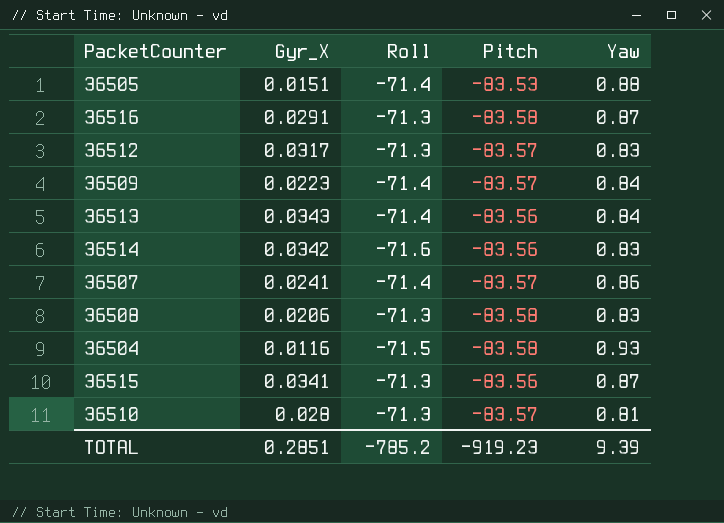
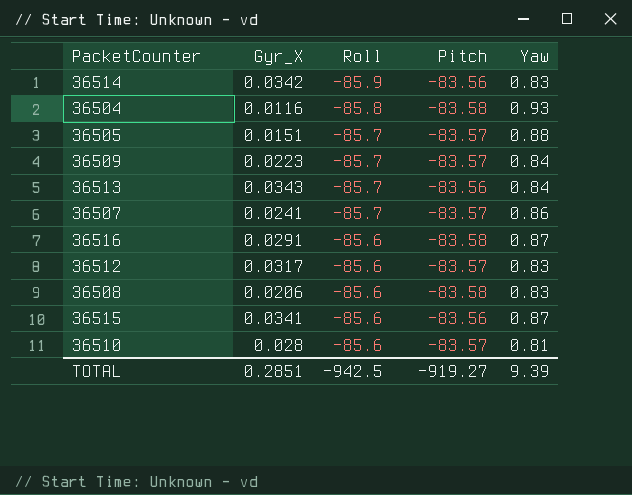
row order: none -> Roll ascending
36514 | Roll: -71.6 -> -85.9
36504 | Roll: -71.5 -> -85.8
36505 | Roll: -71.4 -> -85.7
36505 | Pitch: -83.53 -> -83.57
36509 | Roll: -71.4 -> -85.7
36513 | Roll: -71.4 -> -85.7
36507 | Roll: -71.4 -> -85.7
36516 | Roll: -71.3 -> -85.6
36512 | Roll: -71.3 -> -85.6
36508 | Roll: -71.3 -> -85.6
36515 | Roll: -71.3 -> -85.6
36510 | Roll: -71.3 -> -85.6
TOTAL | Roll: -785.2 -> -942.5
TOTAL | Pitch: -919.23 -> -919.27

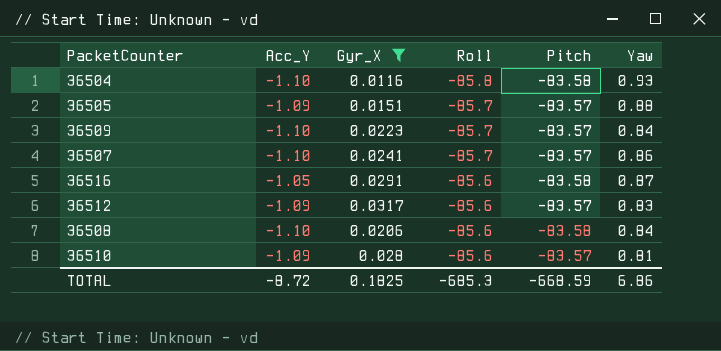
filter: none -> Gyr_X <= 0.0317
column Acc_Y | position: none -> 2
36508 | Yaw: 0.83 -> 0.84
TOTAL | Gyr_X: 0.2851 -> 0.1825
TOTAL | Roll: -942.5 -> -685.3
TOTAL | Pitch: -919.27 -> -668.59
TOTAL | Yaw: 9.39 -> 6.86

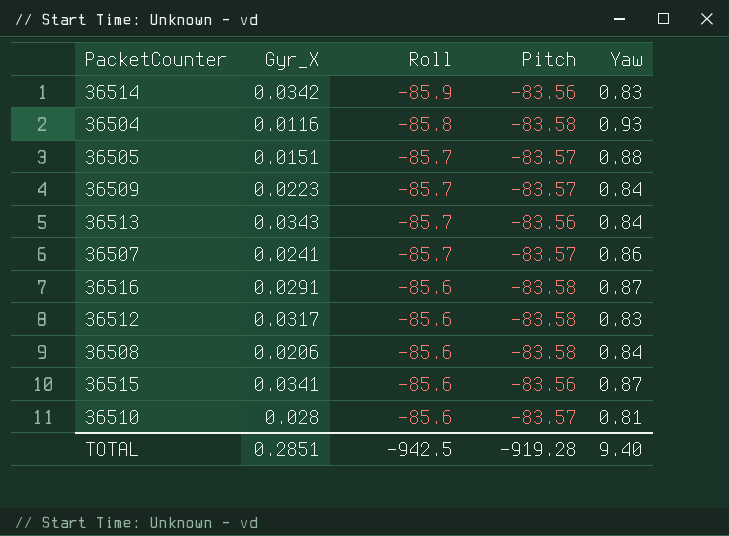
filter: Gyr_X <= 0.0317 -> none
column Acc_Y | position: 2 -> none
36512 | Pitch: -83.57 -> -83.58
TOTAL | Gyr_X: 0.1825 -> 0.2851
TOTAL | Roll: -685.3 -> -942.5
TOTAL | Pitch: -668.59 -> -919.28
TOTAL | Yaw: 6.86 -> 9.40

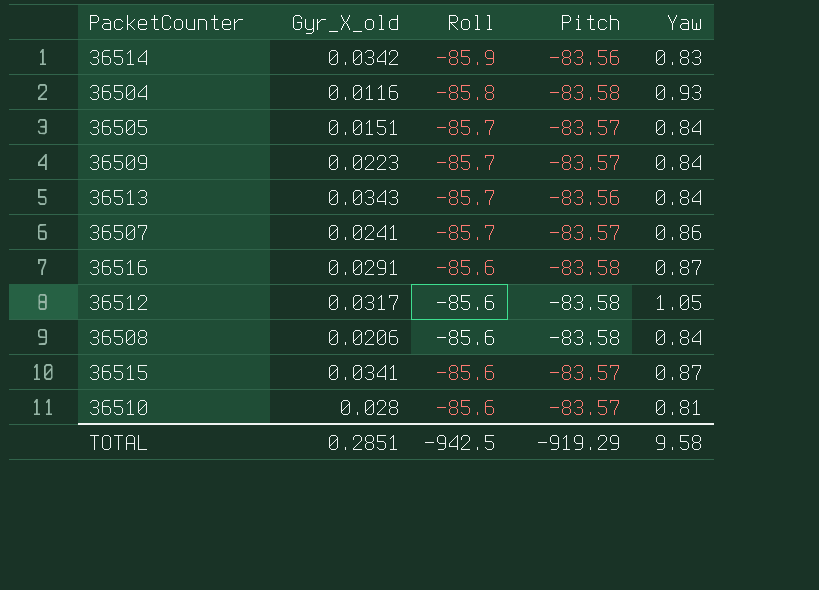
column name: Gyr_X -> Gyr_X_old
36505 | Yaw: 0.88 -> 0.84
36512 | Yaw: 0.83 -> 1.05
36515 | Pitch: -83.56 -> -83.57
TOTAL | Pitch: -919.28 -> -919.29
TOTAL | Yaw: 9.40 -> 9.58

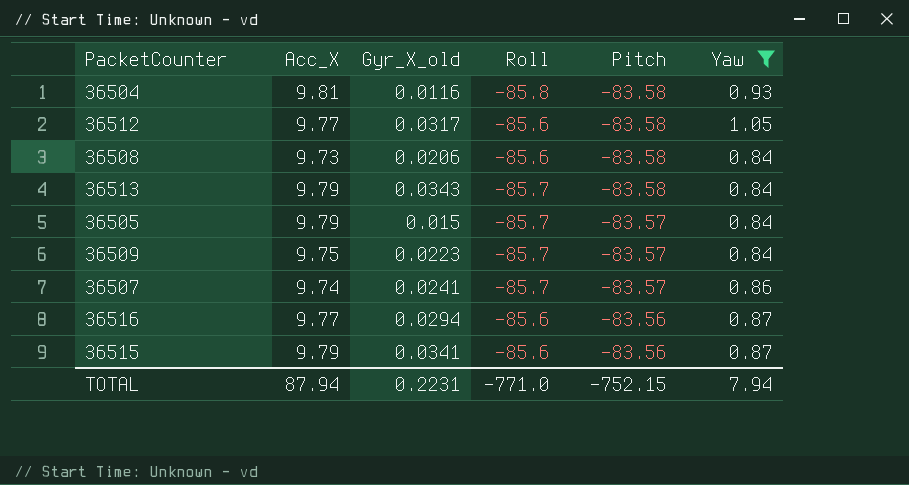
filter: none -> Yaw >= 0.84
row order: Roll ascending -> Pitch ascending
column Acc_X | position: none -> 2
36513 | Pitch: -83.56 -> -83.58
36505 | Gyr_X_old: 0.0151 -> 0.015
36516 | Gyr_X_old: 0.0291 -> 0.0294
36516 | Pitch: -83.58 -> -83.56
36515 | Pitch: -83.57 -> -83.56
TOTAL | Gyr_X_old: 0.2851 -> 0.2231
TOTAL | Roll: -942.5 -> -771.0
TOTAL | Pitch: -919.29 -> -752.15
TOTAL | Yaw: 9.58 -> 7.94

